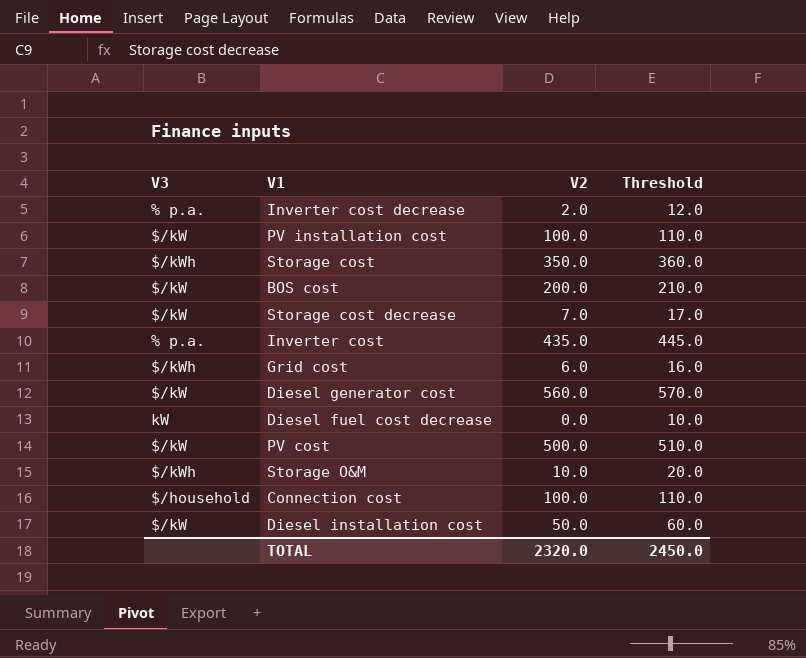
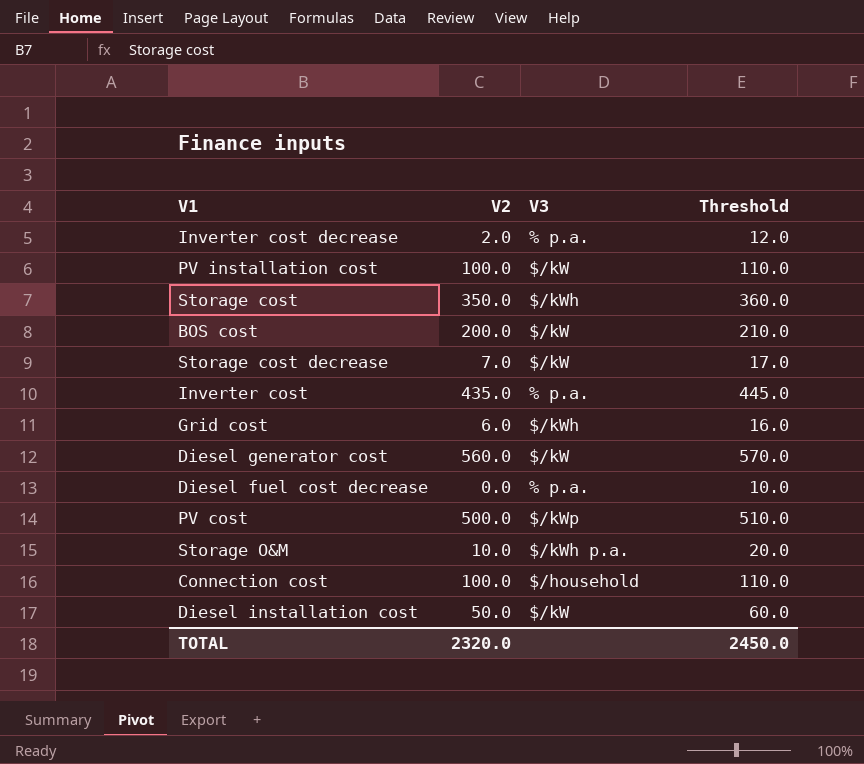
column V3 | position: 1 -> 3
Diesel fuel cost decrease | V3: kW -> % p.a.
PV cost | V3: $/kW -> $/kWp
Storage O&M | V3: $/kWh -> $/kWh p.a.

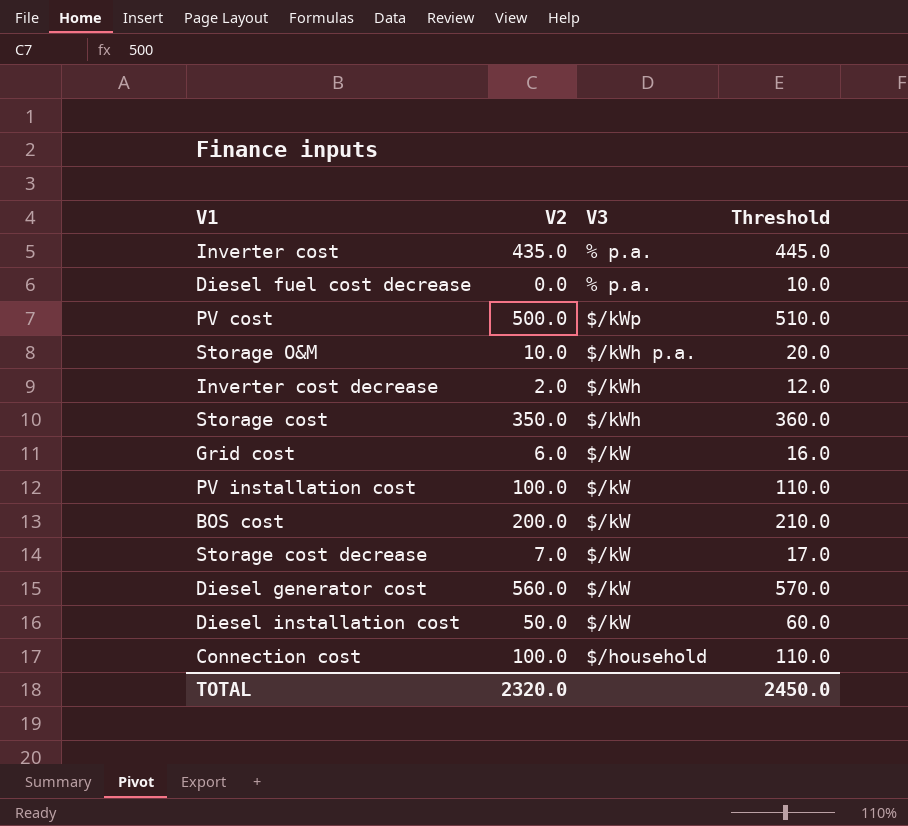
row order: none -> V3 descending
Inverter cost decrease | V3: % p.a. -> $/kWh
Grid cost | V3: $/kWh -> $/kW

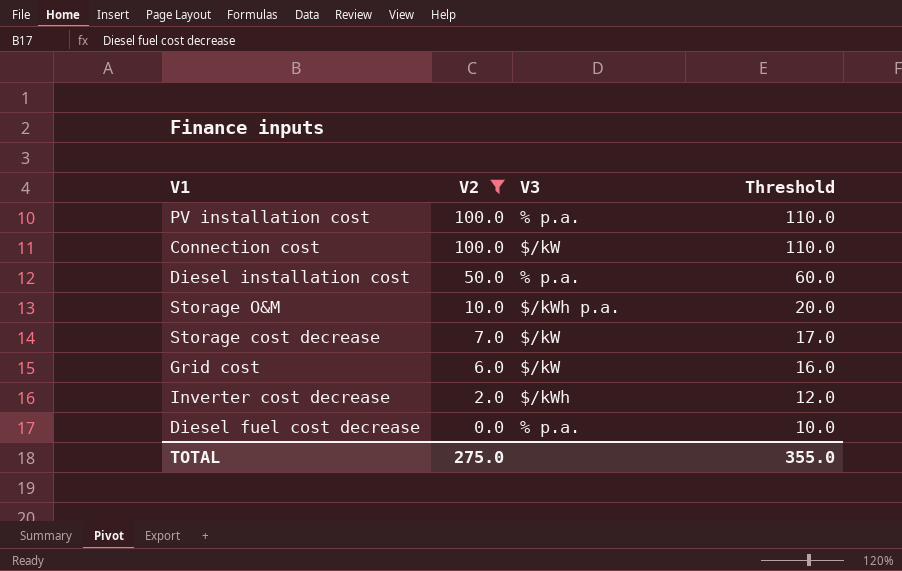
filter: none -> V2 <= 100.0
row order: V3 descending -> V2 descending
PV installation cost | V3: $/kW -> % p.a.
Connection cost | V3: $/household -> $/kW
Diesel installation cost | V3: $/kW -> % p.a.
TOTAL | V2: 2320.0 -> 275.0
TOTAL | Threshold: 2450.0 -> 355.0

